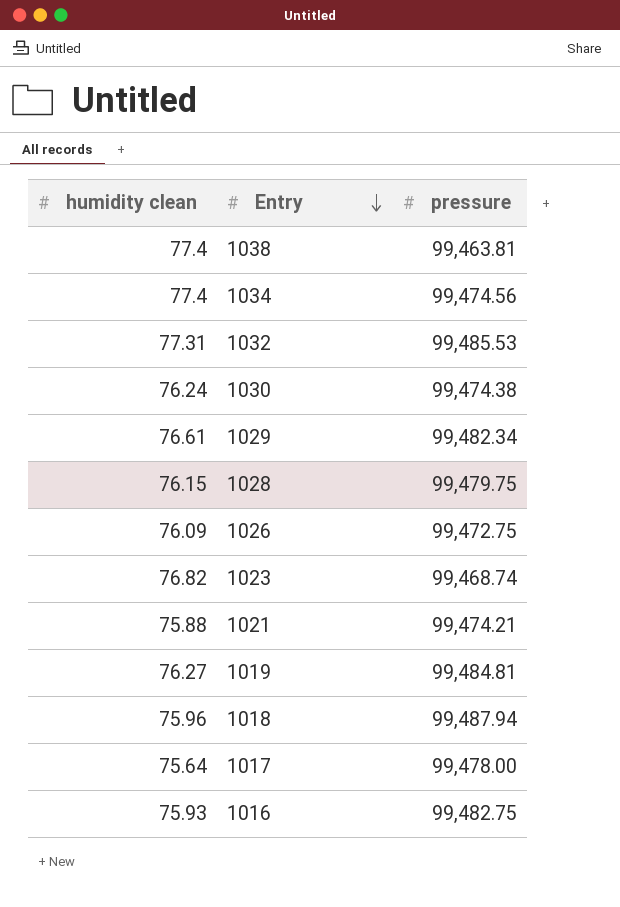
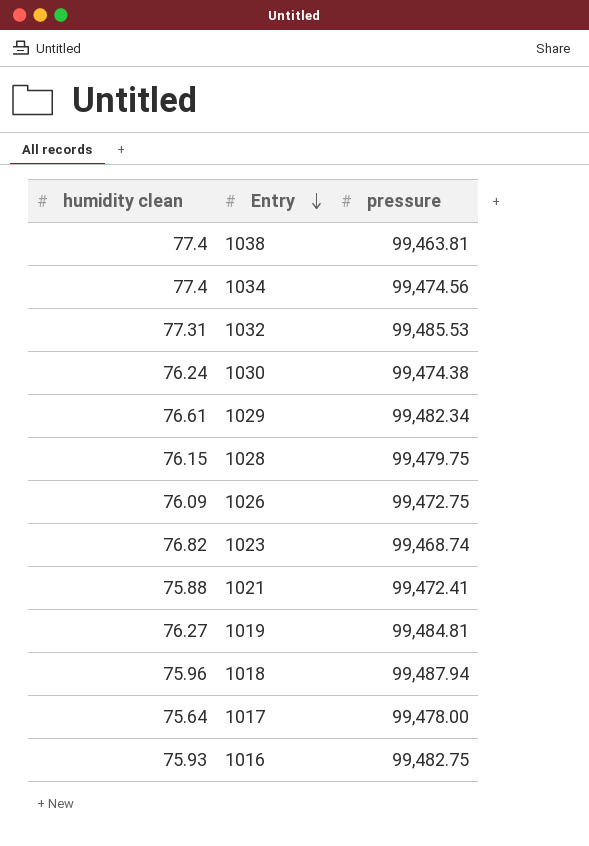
1021 | pressure: 99,474.21 -> 99,472.41

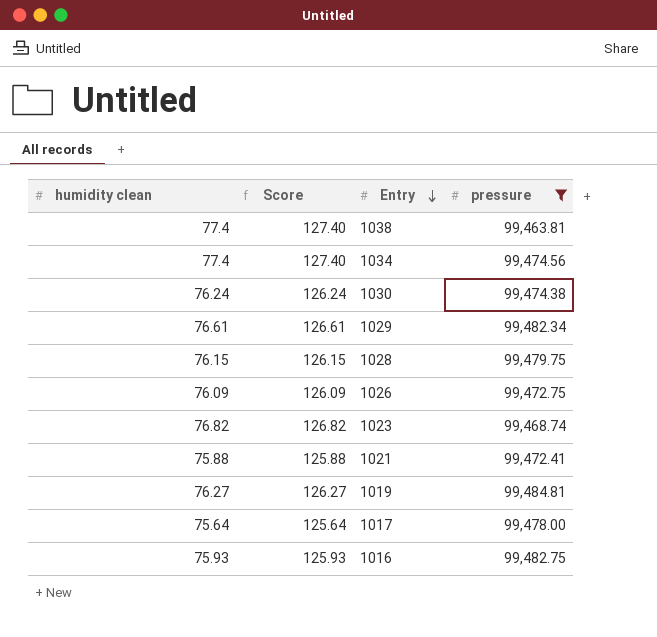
filter: none -> pressure <= 99,484.81
column Score | formula: none -> [humidity clean] + 50

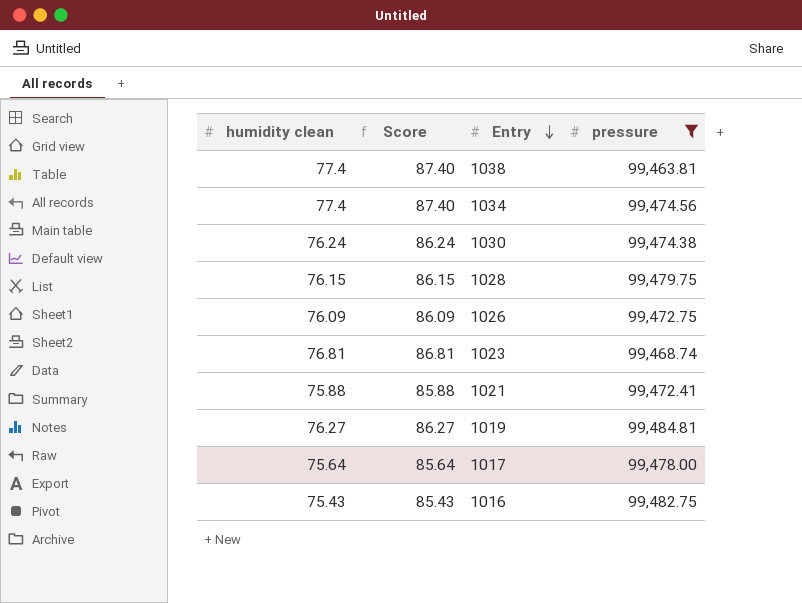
column Score | formula: [humidity clean] + 50 -> [humidity clean] + 10
row 1029: 76.61 | 126.61 | 99,482.34 -> none
1023 | humidity clean: 76.82 -> 76.81
1016 | humidity clean: 75.93 -> 75.43

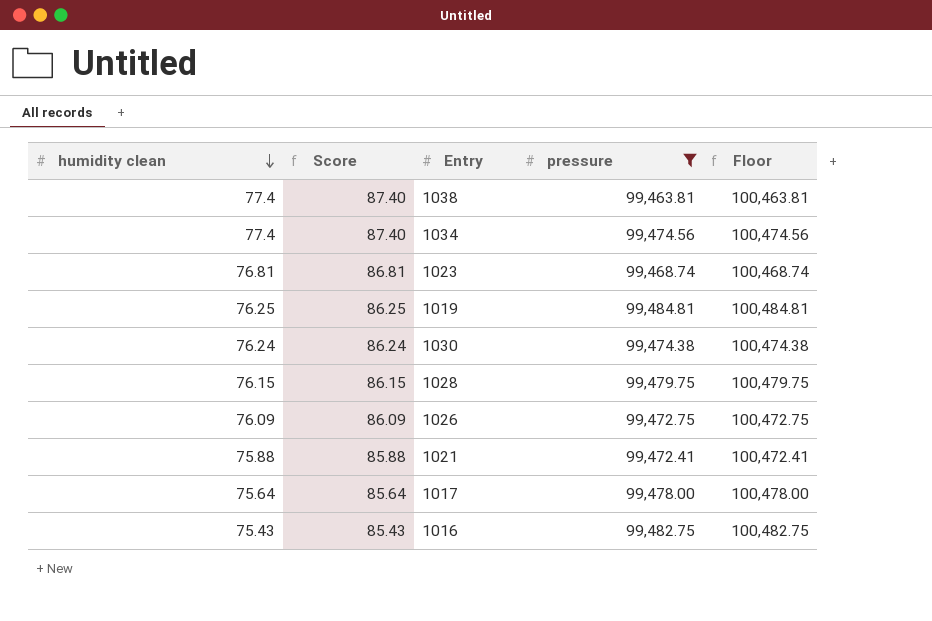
row order: Entry descending -> humidity clean descending
column Floor | formula: none -> [pressure] + 1000
1019 | humidity clean: 76.27 -> 76.25
1019 | Score: 86.27 -> 86.25

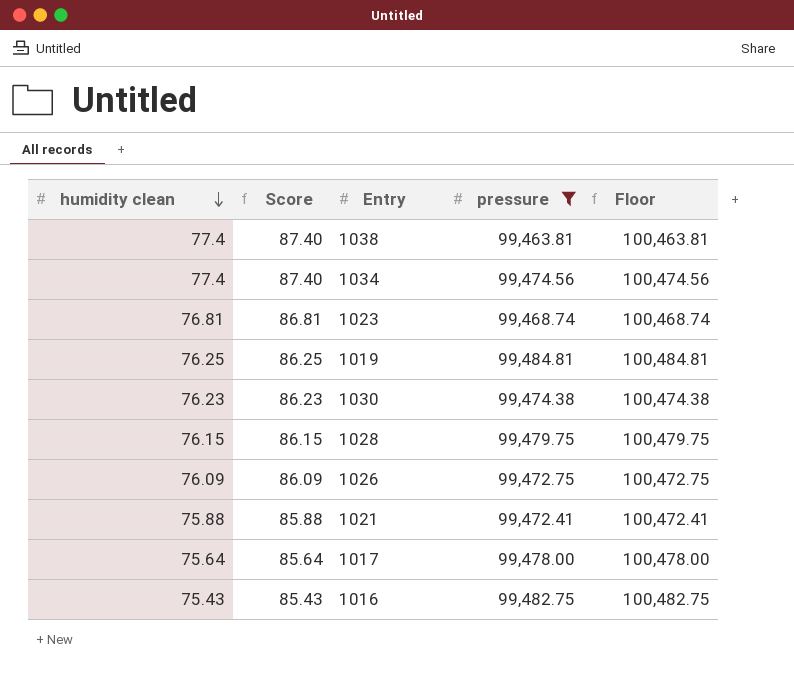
1030 | humidity clean: 76.24 -> 76.23
1030 | Score: 86.24 -> 86.23

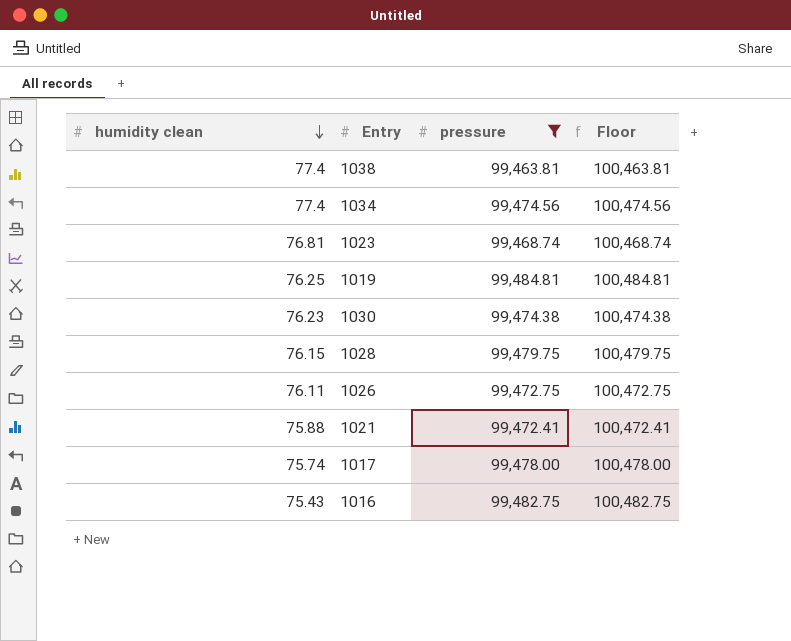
column Score | formula: [humidity clean] + 10 -> none
1026 | humidity clean: 76.09 -> 76.11
1017 | humidity clean: 75.64 -> 75.74

